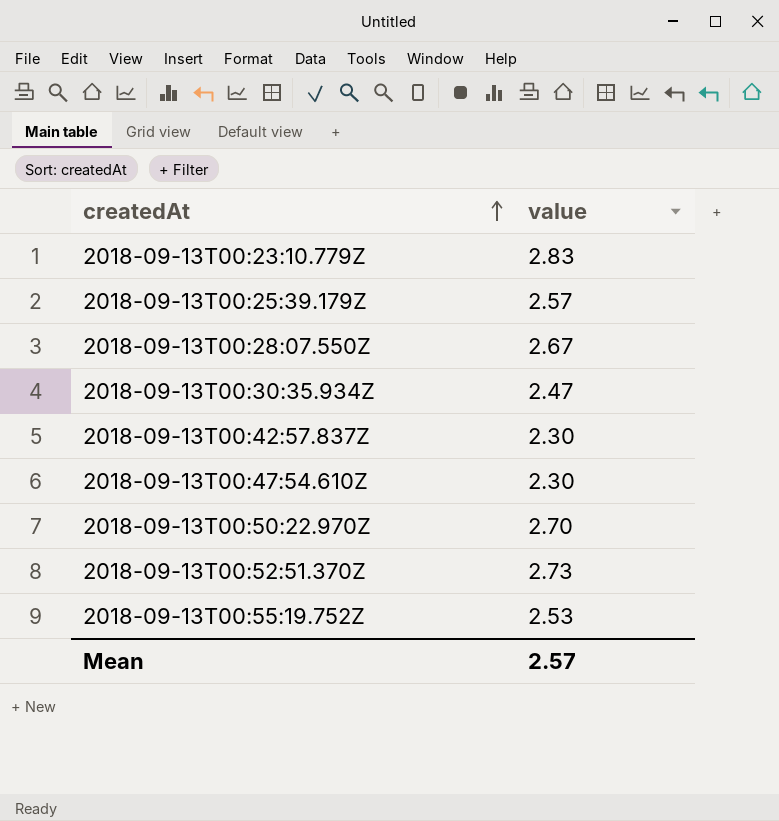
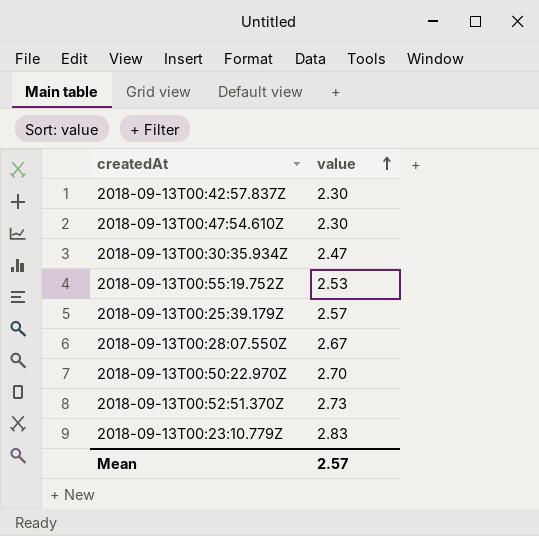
row order: createdAt ascending -> value ascending

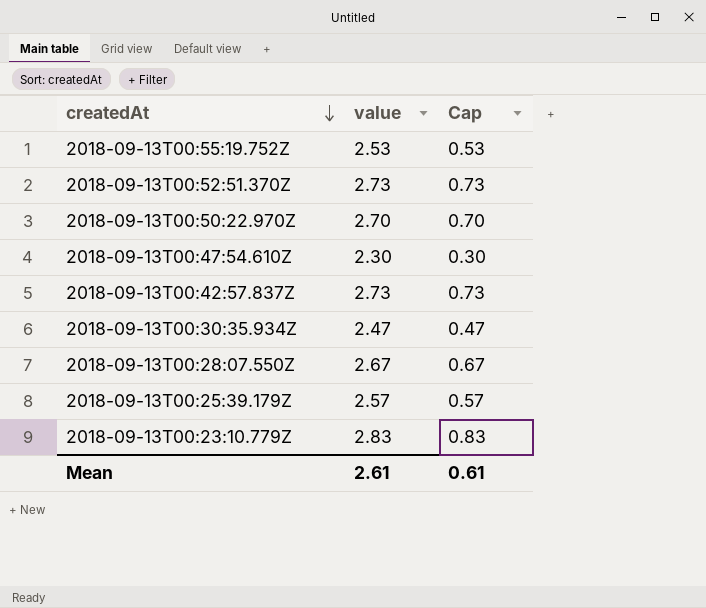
row order: value ascending -> createdAt descending
column Cap | formula: none -> [value] - 2
2018-09-13T00:42:57.837Z | value: 2.30 -> 2.73
Mean | value: 2.57 -> 2.61

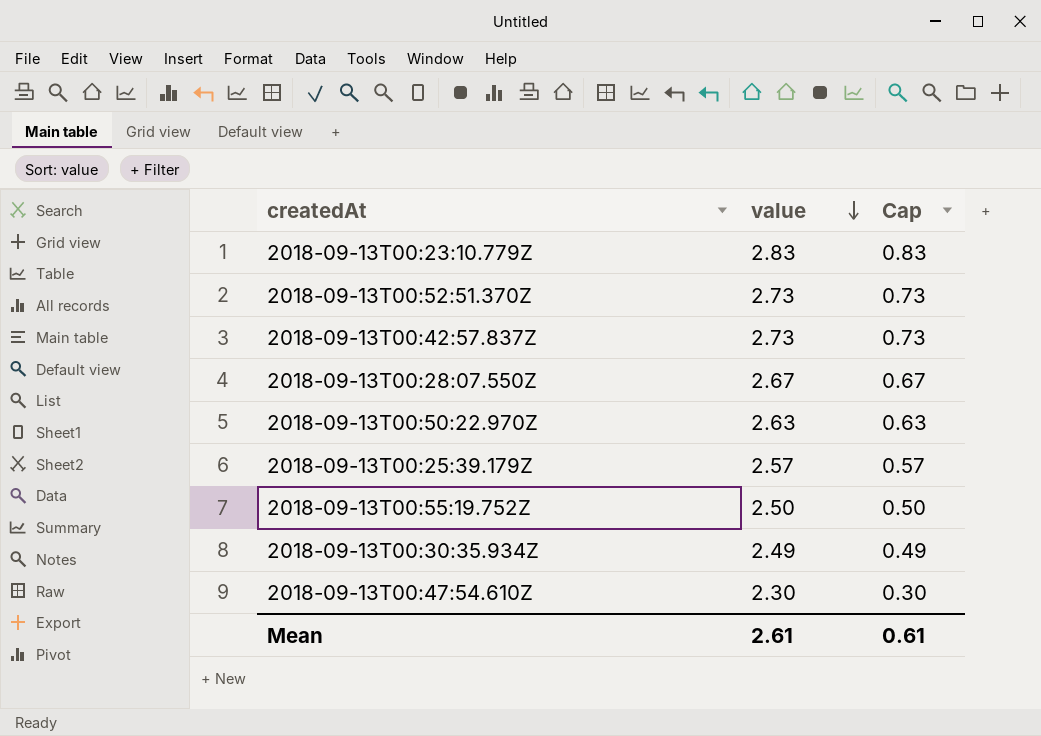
row order: createdAt descending -> value descending
2018-09-13T00:50:22.970Z | value: 2.70 -> 2.63
2018-09-13T00:50:22.970Z | Cap: 0.70 -> 0.63
2018-09-13T00:55:19.752Z | value: 2.53 -> 2.50
2018-09-13T00:55:19.752Z | Cap: 0.53 -> 0.50
2018-09-13T00:30:35.934Z | value: 2.47 -> 2.49
2018-09-13T00:30:35.934Z | Cap: 0.47 -> 0.49

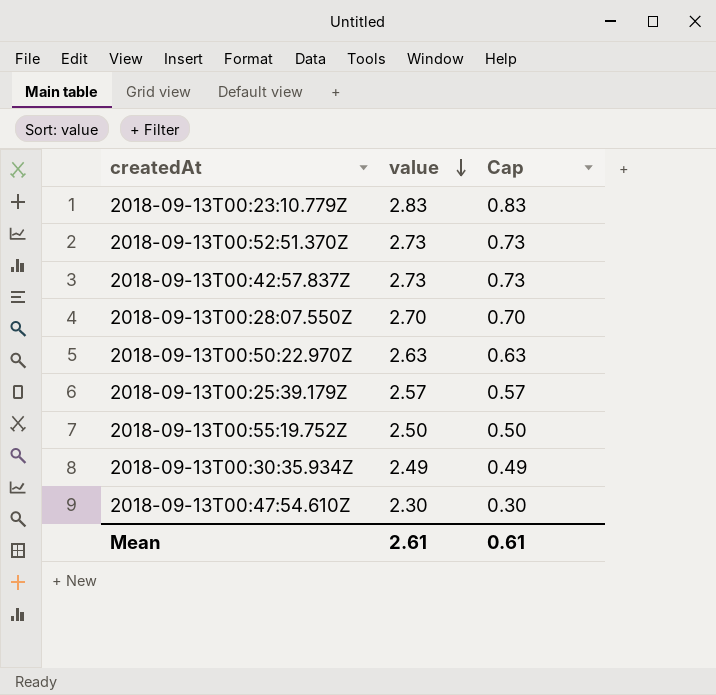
2018-09-13T00:28:07.550Z | value: 2.67 -> 2.70
2018-09-13T00:28:07.550Z | Cap: 0.67 -> 0.70

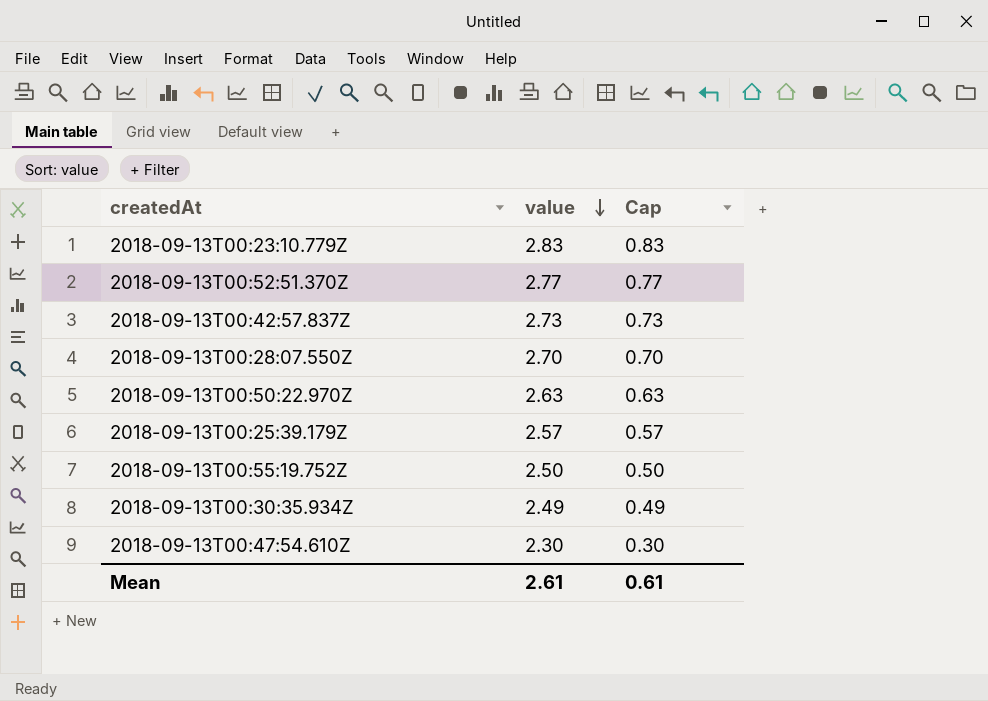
2018-09-13T00:52:51.370Z | value: 2.73 -> 2.77
2018-09-13T00:52:51.370Z | Cap: 0.73 -> 0.77

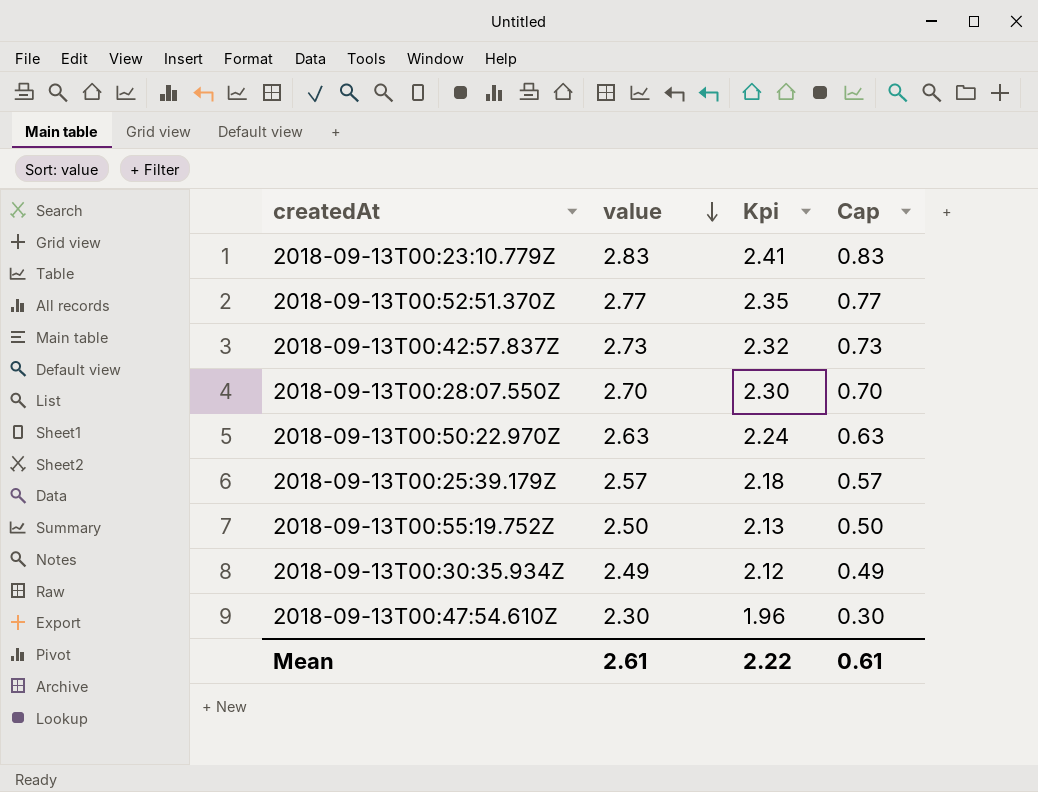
column Kpi | formula: none -> [value] * 0.85

